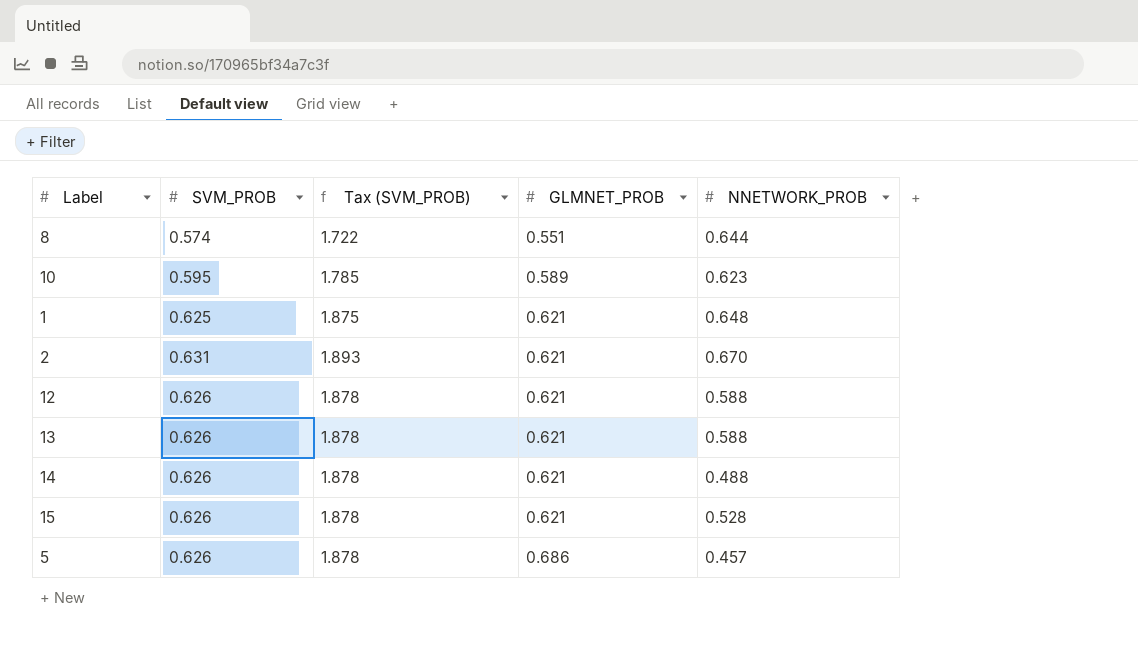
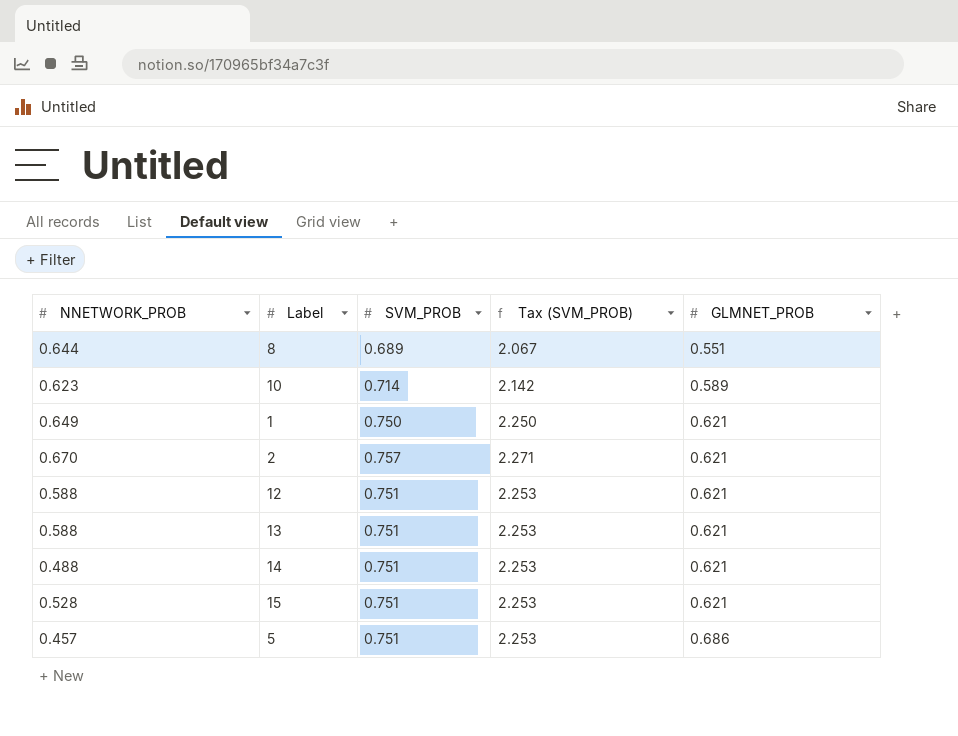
column NNETWORK_PROB | position: 5 -> 1
8 | SVM_PROB: 0.574 -> 0.689
8 | Tax (SVM_PROB): 1.722 -> 2.067
10 | SVM_PROB: 0.595 -> 0.714
10 | Tax (SVM_PROB): 1.785 -> 2.142
1 | NNETWORK_PROB: 0.648 -> 0.649
1 | SVM_PROB: 0.625 -> 0.750
1 | Tax (SVM_PROB): 1.875 -> 2.250
2 | SVM_PROB: 0.631 -> 0.757
2 | Tax (SVM_PROB): 1.893 -> 2.271
12 | SVM_PROB: 0.626 -> 0.751
12 | Tax (SVM_PROB): 1.878 -> 2.253
13 | SVM_PROB: 0.626 -> 0.751
13 | Tax (SVM_PROB): 1.878 -> 2.253
14 | SVM_PROB: 0.626 -> 0.751
14 | Tax (SVM_PROB): 1.878 -> 2.253
15 | SVM_PROB: 0.626 -> 0.751
15 | Tax (SVM_PROB): 1.878 -> 2.253
5 | SVM_PROB: 0.626 -> 0.751
5 | Tax (SVM_PROB): 1.878 -> 2.253

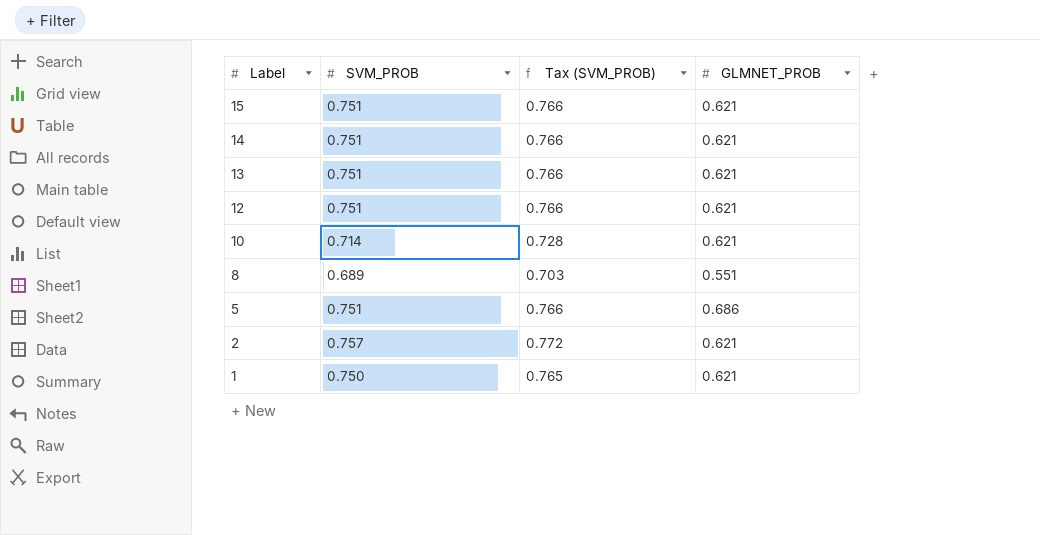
row order: GLMNET_PROB ascending -> Label descending
column NNETWORK_PROB | position: 1 -> none
column Tax (SVM_PROB) | formula: [SVM_PROB] * 3 -> [SVM_PROB] * 1.02
10 | GLMNET_PROB: 0.589 -> 0.621

